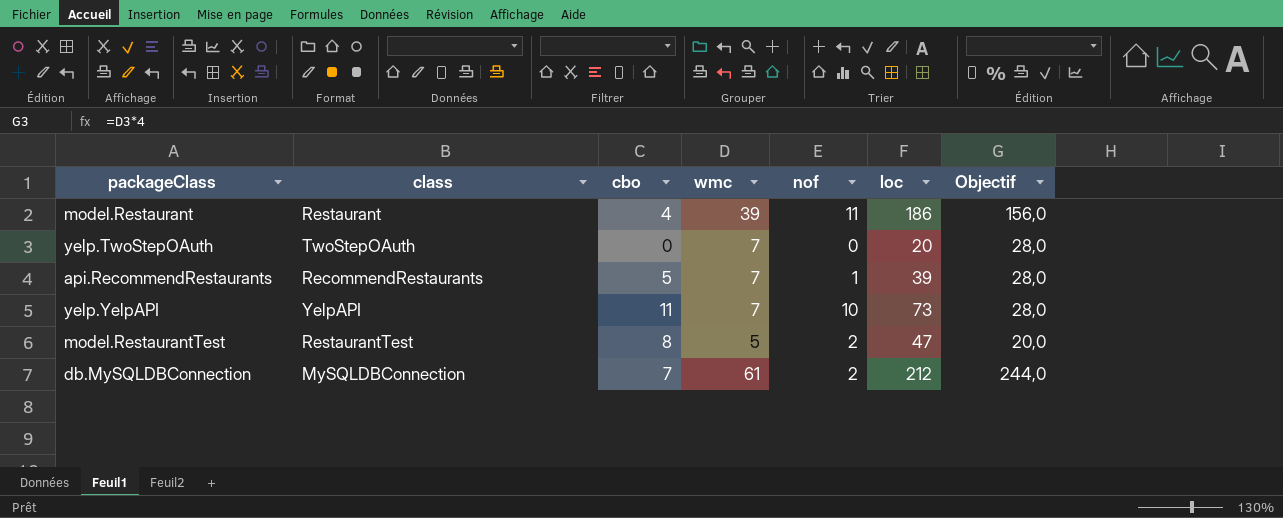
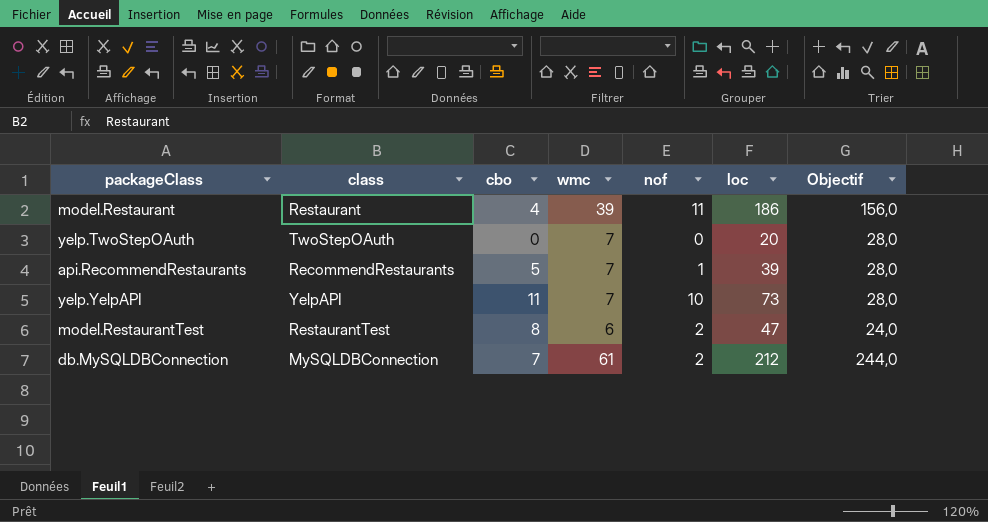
model.RestaurantTest | wmc: 5 -> 6
model.RestaurantTest | Objectif: 20,0 -> 24,0

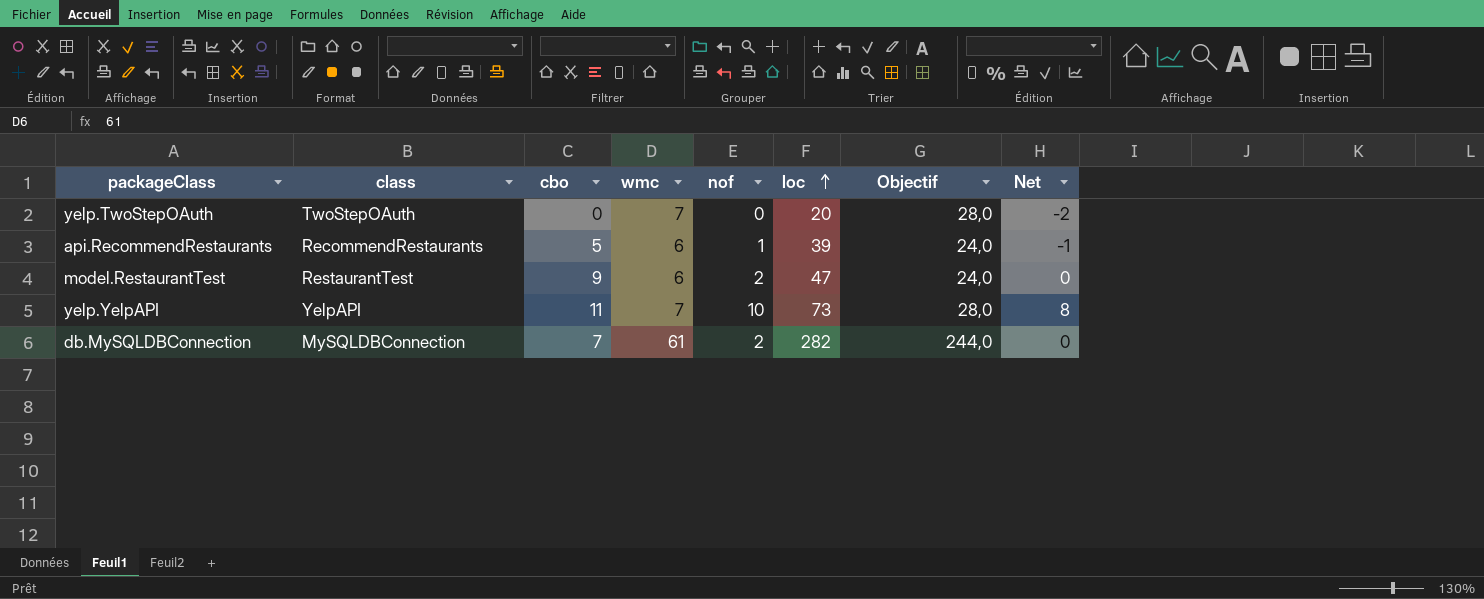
row order: none -> loc ascending
column Net | formula: none -> [nof] - 2
row model.Restaurant: Restaurant | 4 | 39 | 11 | 186 | 156,0 -> none
api.RecommendRestaurants | wmc: 7 -> 6
api.RecommendRestaurants | Objectif: 28,0 -> 24,0
model.RestaurantTest | cbo: 8 -> 9
db.MySQLDBConnection | loc: 212 -> 282

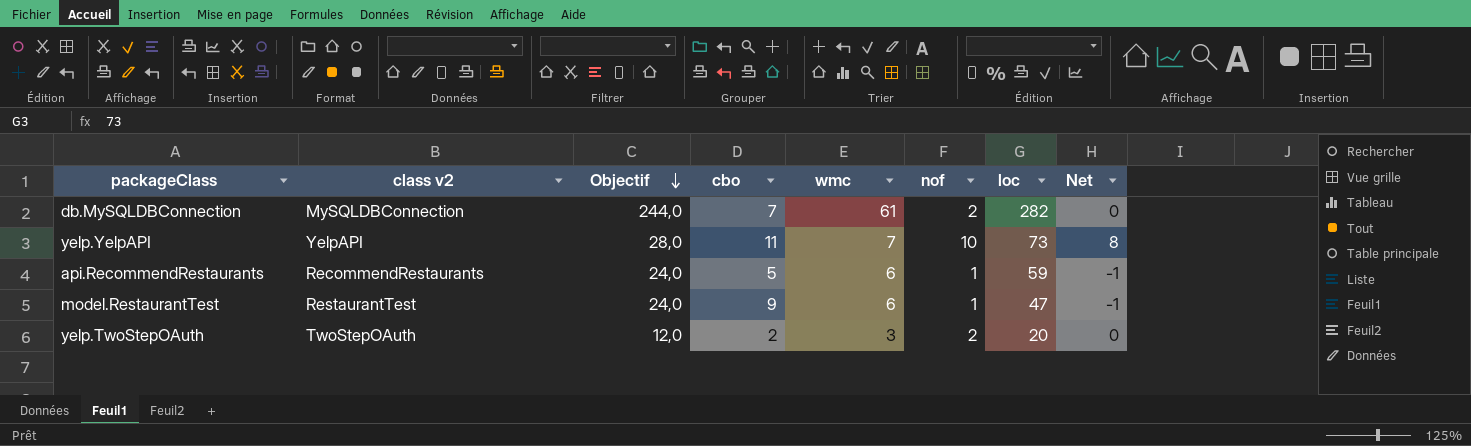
row order: loc ascending -> Objectif descending
column name: class -> class v2
column Objectif | position: 7 -> 3
api.RecommendRestaurants | loc: 39 -> 59
model.RestaurantTest | nof: 2 -> 1
model.RestaurantTest | Net: 0 -> -1
yelp.TwoStepOAuth | Objectif: 28,0 -> 12,0
yelp.TwoStepOAuth | cbo: 0 -> 2
yelp.TwoStepOAuth | wmc: 7 -> 3
yelp.TwoStepOAuth | nof: 0 -> 2
yelp.TwoStepOAuth | Net: -2 -> 0

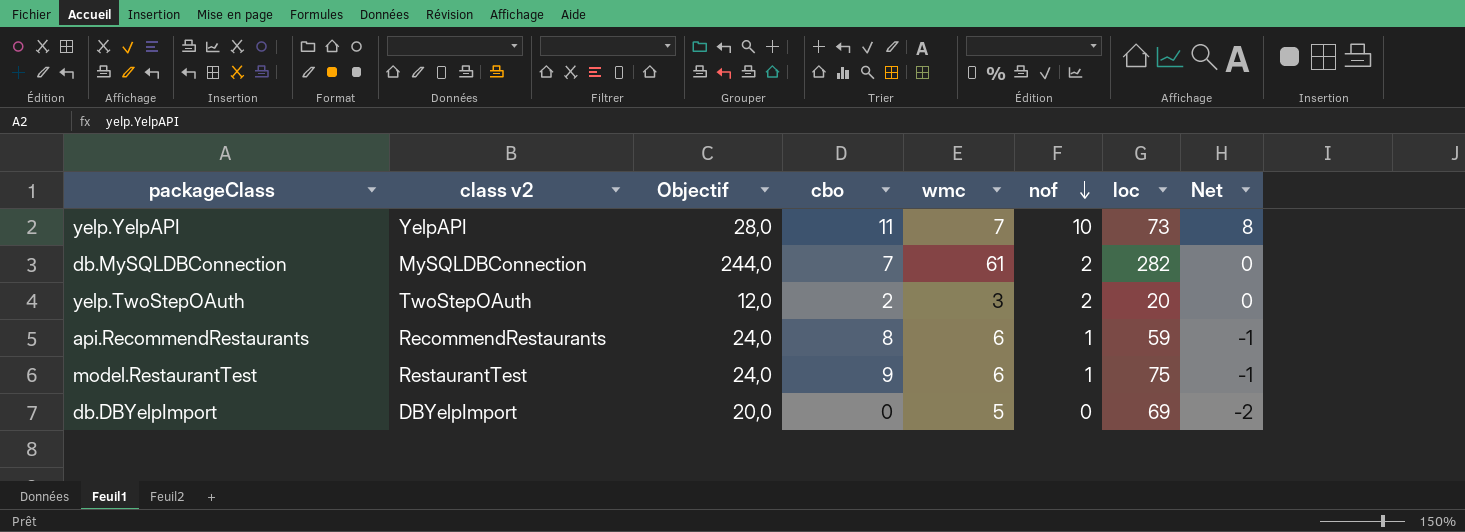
row order: Objectif descending -> nof descending
api.RecommendRestaurants | cbo: 5 -> 8
model.RestaurantTest | loc: 47 -> 75
row db.DBYelpImport: none -> DBYelpImport | 20,0 | 0 | 5 | 0 | 69 | -2

